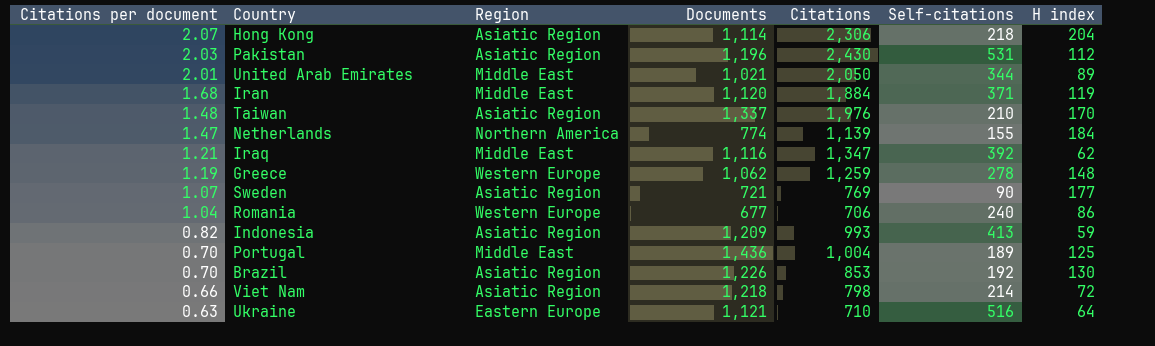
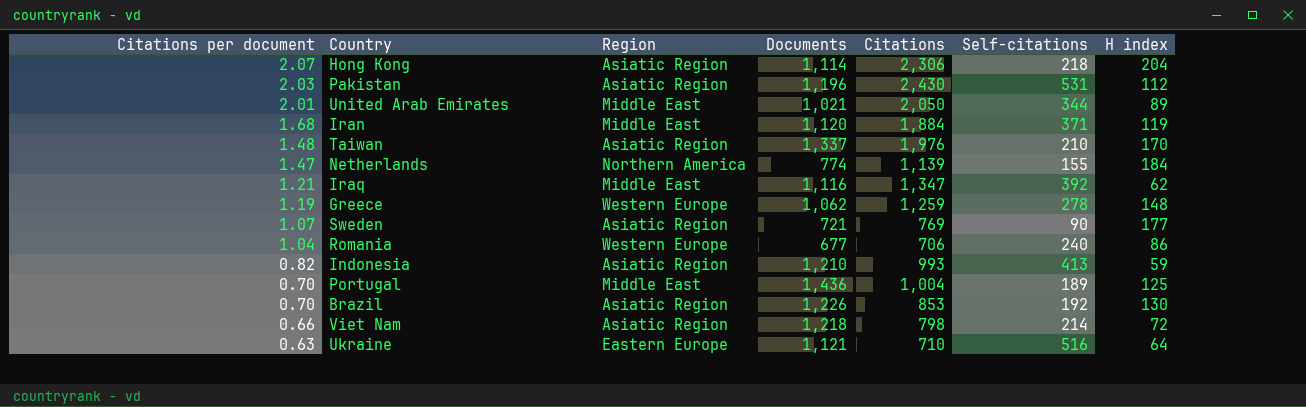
Indonesia | Documents: 1,209 -> 1,210

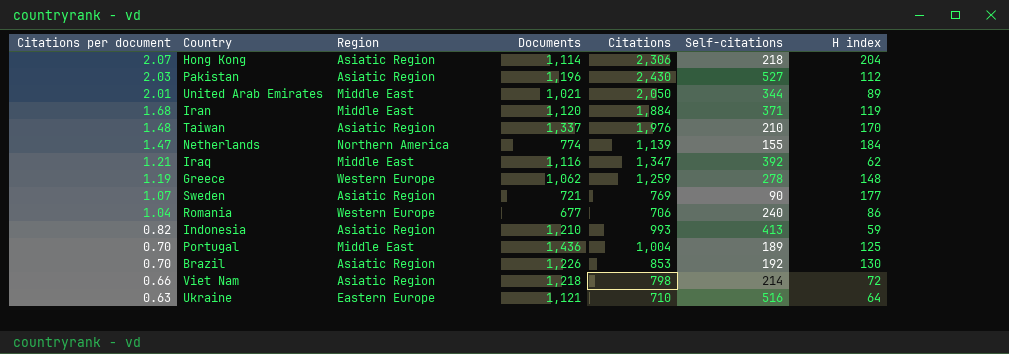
Pakistan | Self-citations: 531 -> 527

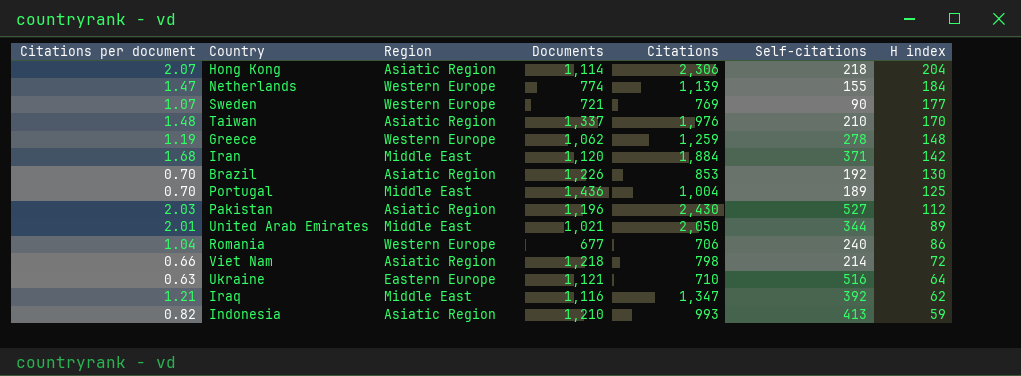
row order: Citations per document descending -> H index descending
Netherlands | Region: Northern America -> Western Europe
Sweden | Region: Asiatic Region -> Western Europe
Iran | H index: 119 -> 142

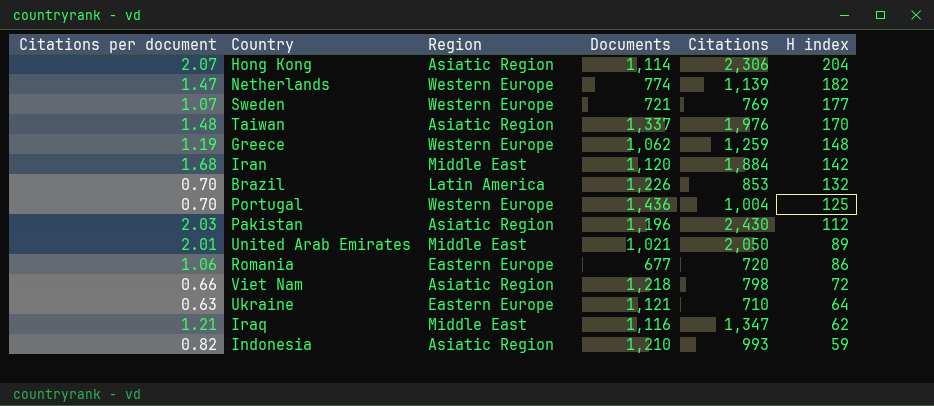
column Self-citations | position: 6 -> none
Netherlands | H index: 184 -> 182
Brazil | Region: Asiatic Region -> Latin America
Brazil | H index: 130 -> 132
Portugal | Region: Middle East -> Western Europe
Romania | Citations per document: 1.04 -> 1.06
Romania | Region: Western Europe -> Eastern Europe
Romania | Citations: 706 -> 720

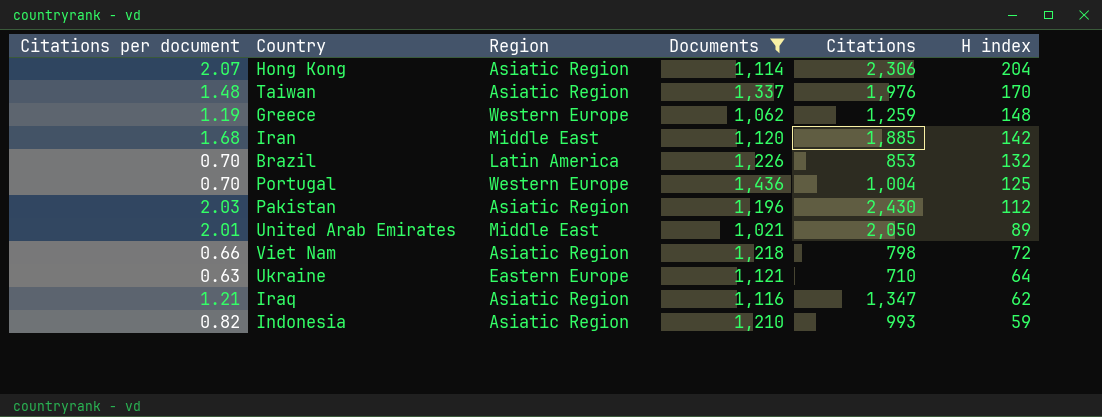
filter: none -> Documents >= 1,021
Iran | Citations: 1,884 -> 1,885
Iraq | Region: Middle East -> Asiatic Region

